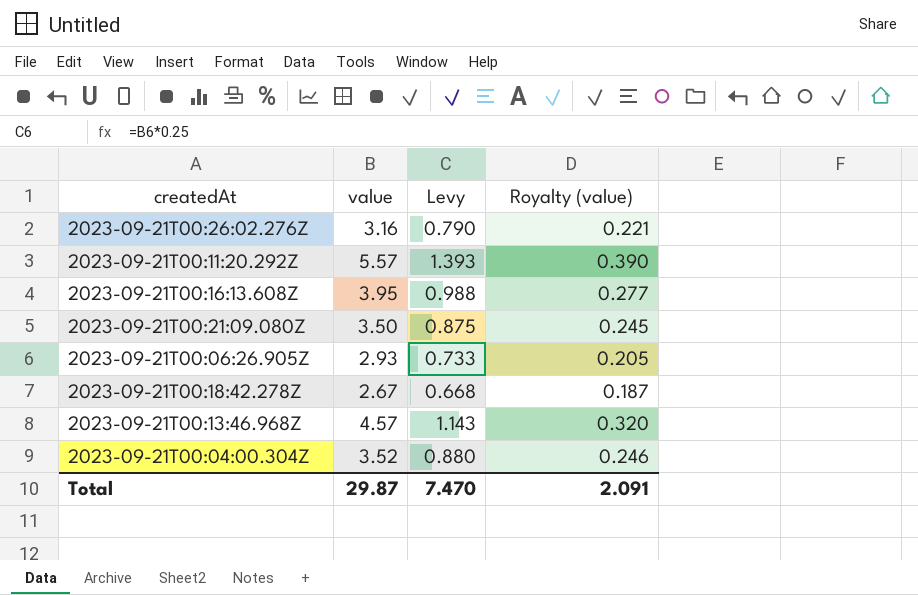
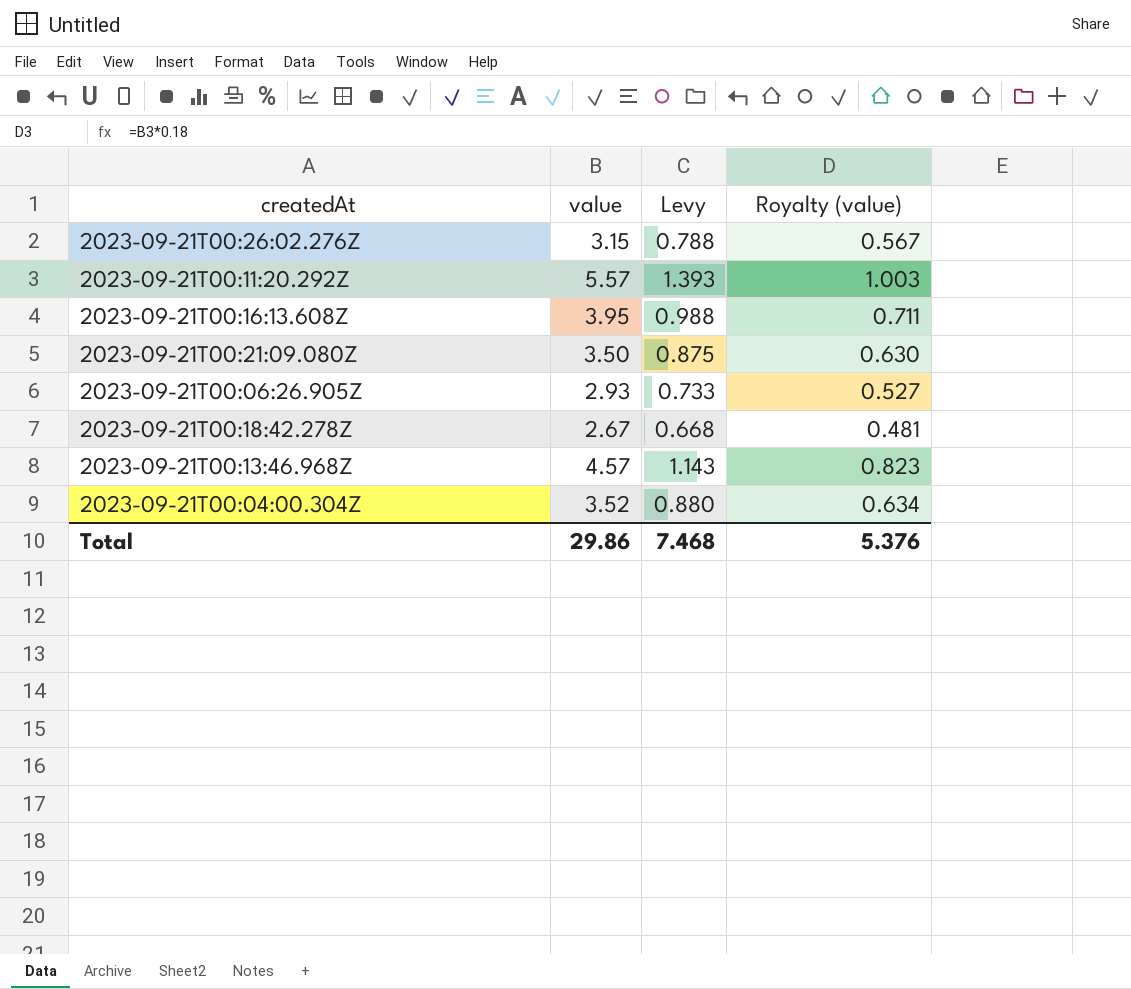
column Royalty (value) | formula: [value] * 0.07 -> [value] * 0.18
2023-09-21T00:26:02.276Z | value: 3.16 -> 3.15
2023-09-21T00:26:02.276Z | Levy: 0.790 -> 0.788
Total | value: 29.87 -> 29.86
Total | Levy: 7.470 -> 7.468
Total | Royalty (value): 2.091 -> 5.376

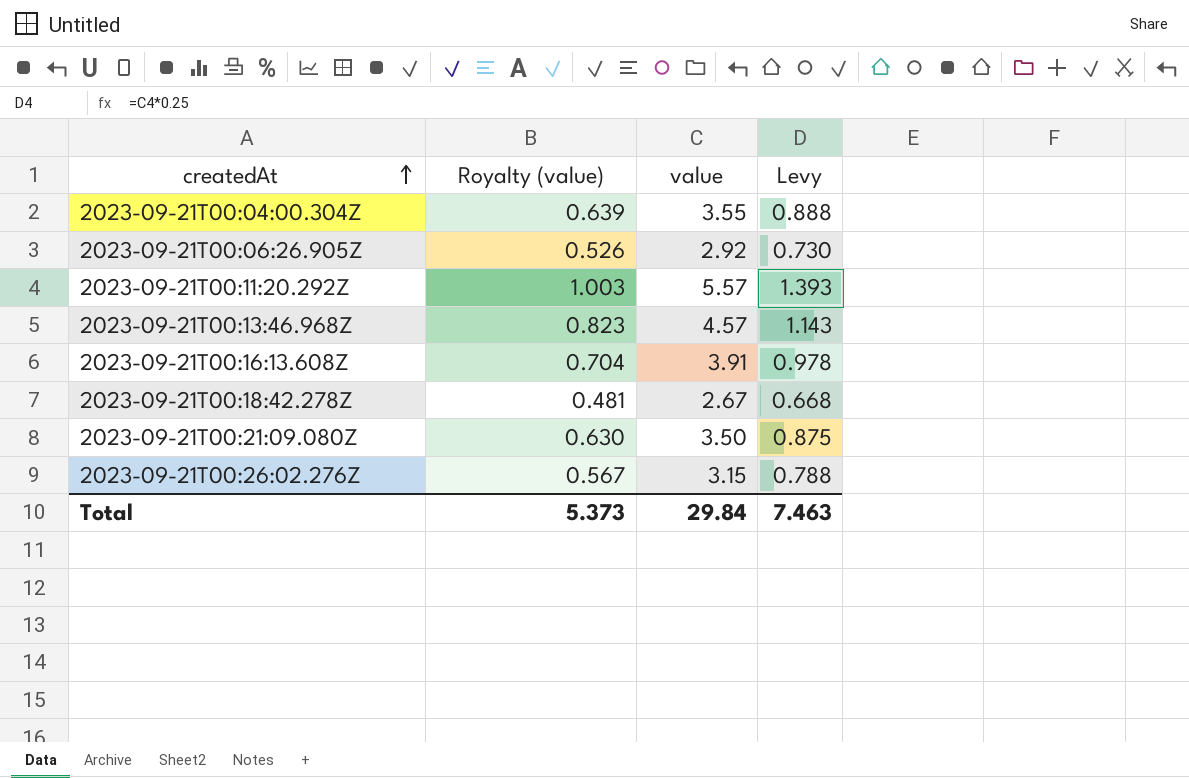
row order: none -> createdAt ascending
column Royalty (value) | position: 4 -> 2
2023-09-21T00:04:00.304Z | Royalty (value): 0.634 -> 0.639
2023-09-21T00:04:00.304Z | value: 3.52 -> 3.55
2023-09-21T00:04:00.304Z | Levy: 0.880 -> 0.888
2023-09-21T00:06:26.905Z | Royalty (value): 0.527 -> 0.526
2023-09-21T00:06:26.905Z | value: 2.93 -> 2.92
2023-09-21T00:06:26.905Z | Levy: 0.733 -> 0.730
2023-09-21T00:16:13.608Z | Royalty (value): 0.711 -> 0.704
2023-09-21T00:16:13.608Z | value: 3.95 -> 3.91
2023-09-21T00:16:13.608Z | Levy: 0.988 -> 0.978
Total | Royalty (value): 5.376 -> 5.373
Total | value: 29.86 -> 29.84
Total | Levy: 7.468 -> 7.463

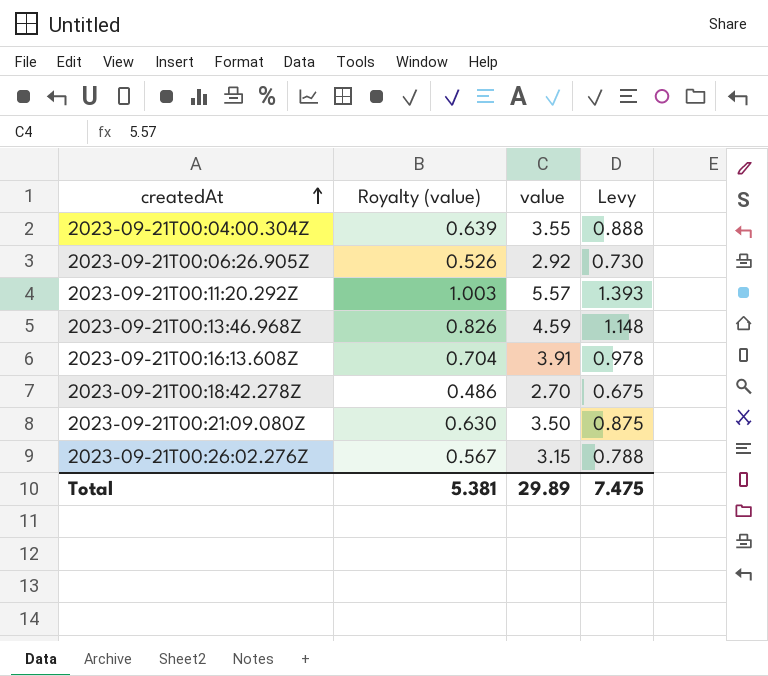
2023-09-21T00:13:46.968Z | Royalty (value): 0.823 -> 0.826
2023-09-21T00:13:46.968Z | value: 4.57 -> 4.59
2023-09-21T00:13:46.968Z | Levy: 1.143 -> 1.148
2023-09-21T00:18:42.278Z | Royalty (value): 0.481 -> 0.486
2023-09-21T00:18:42.278Z | value: 2.67 -> 2.70
2023-09-21T00:18:42.278Z | Levy: 0.668 -> 0.675
Total | Royalty (value): 5.373 -> 5.381
Total | value: 29.84 -> 29.89
Total | Levy: 7.463 -> 7.475

